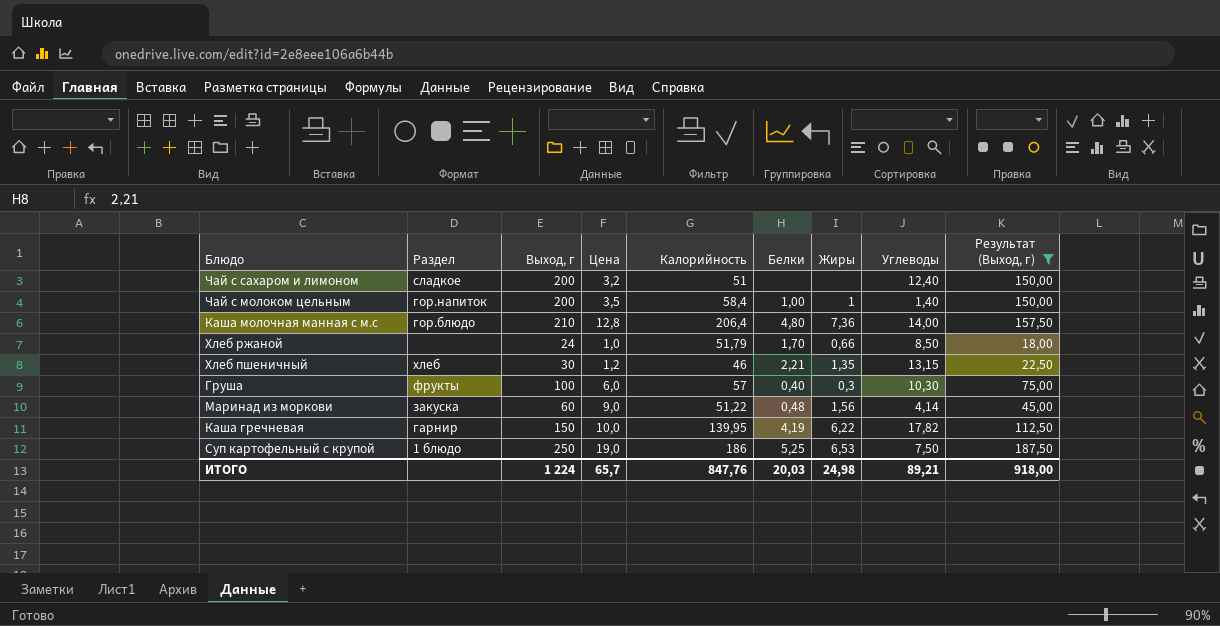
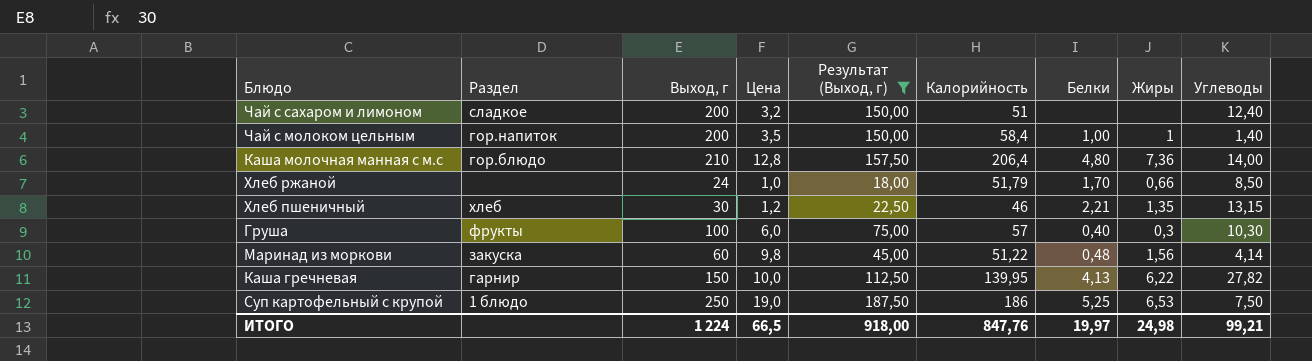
column Результат (Выход, г) | position: 9 -> 5
Маринад из моркови | Цена: 9,0 -> 9,8
Каша гречневая | Белки: 4,19 -> 4,13
Каша гречневая | Углеводы: 17,82 -> 27,82
ИТОГО | Цена: 65,7 -> 66,5
ИТОГО | Белки: 20,03 -> 19,97
ИТОГО | Углеводы: 89,21 -> 99,21

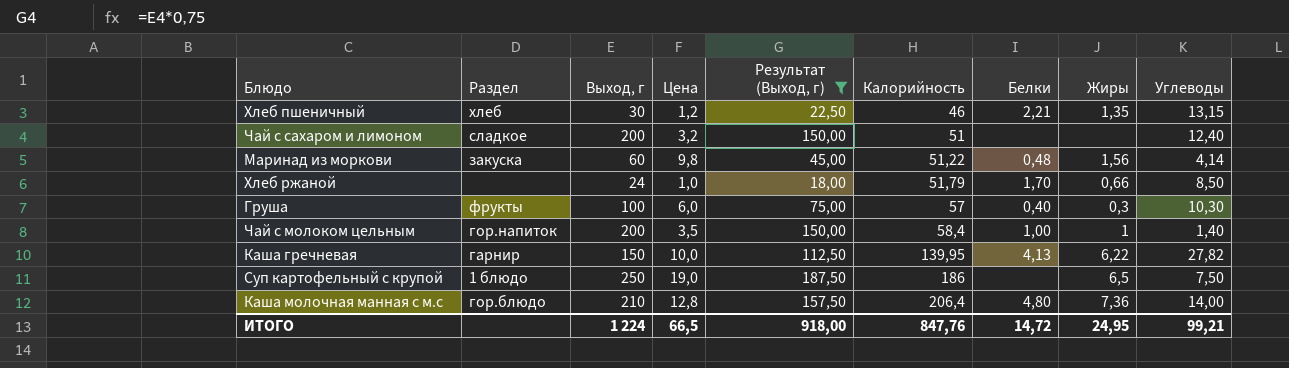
row order: none -> Калорийность ascending
Суп картофельный с крупой | Белки: 5,25 -> none
Суп картофельный с крупой | Жиры: 6,53 -> 6,5
ИТОГО | Белки: 19,97 -> 14,72
ИТОГО | Жиры: 24,98 -> 24,95

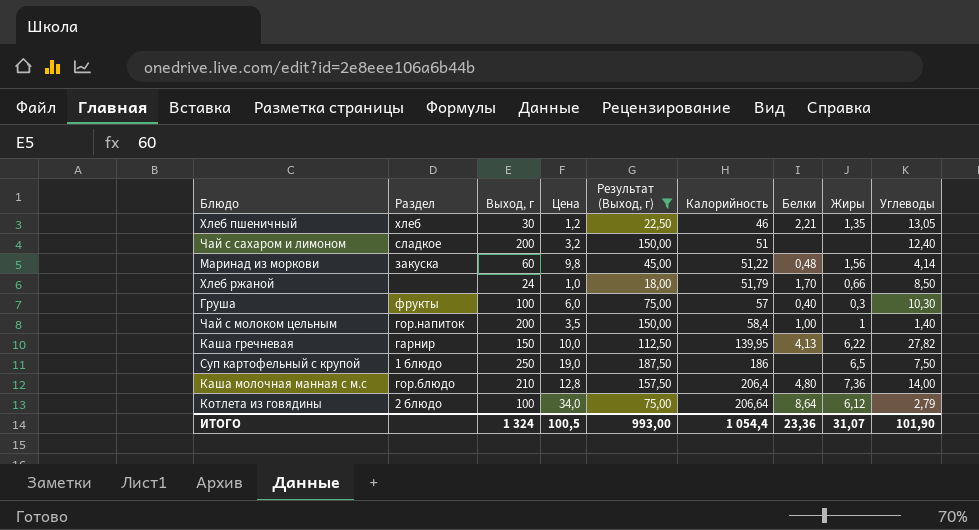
Хлеб пшеничный | Углеводы: 13,15 -> 13,05
row Котлета из говядины: none -> 2 блюдо | 100 | 34,0 | 75,00 | 206,64 | 8,64 | 6,12 | 2,79
ИТОГО | Выход, г: 1 224 -> 1 324
ИТОГО | Цена: 66,5 -> 100,5
ИТОГО | Результат (Выход, г): 918,00 -> 993,00
ИТОГО | Калорийность: 847,76 -> 1 054,4
ИТОГО | Белки: 14,72 -> 23,36
ИТОГО | Жиры: 24,95 -> 31,07
ИТОГО | Углеводы: 99,21 -> 101,90

